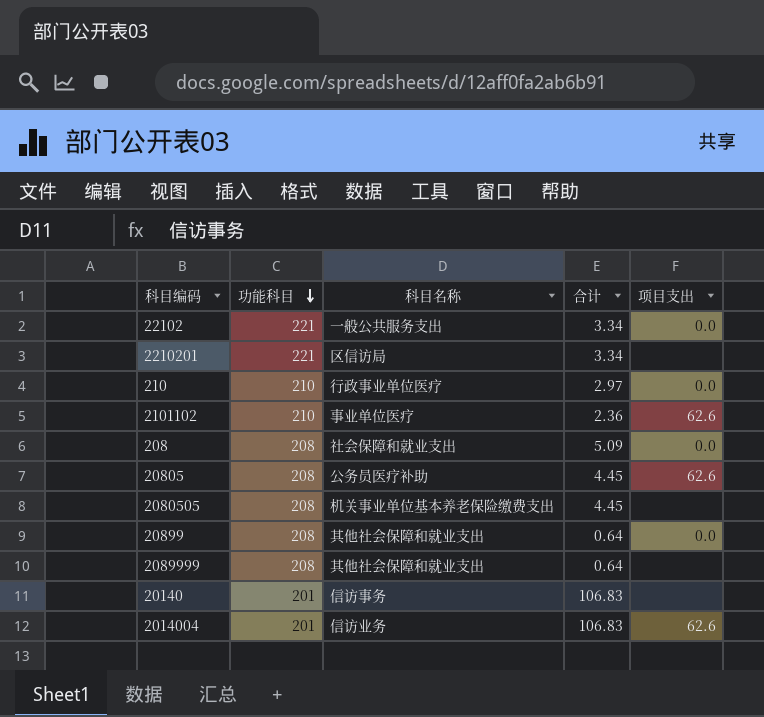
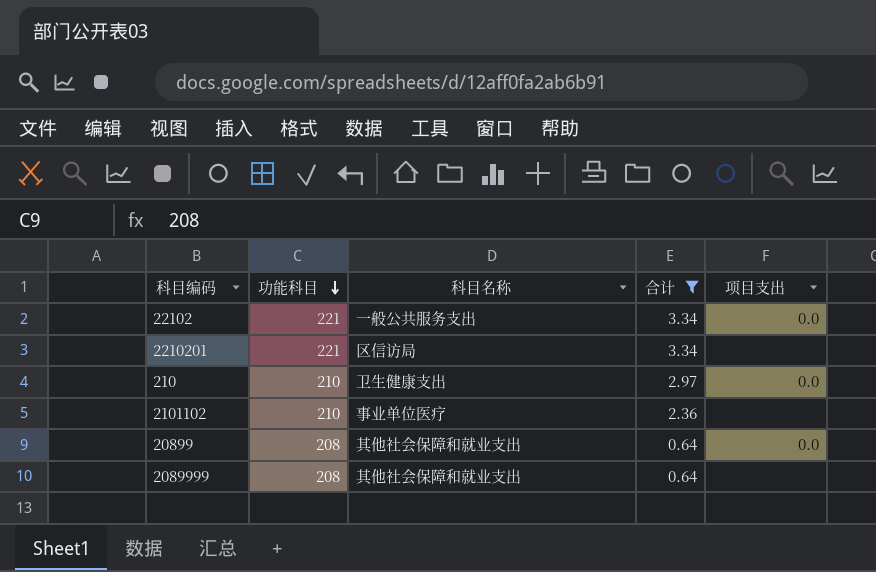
filter: none -> 合计 <= 3.34
210 | 科目名称: 行政事业单位医疗 -> 卫生健康支出
2101102 | 项目支出: 62.6 -> none

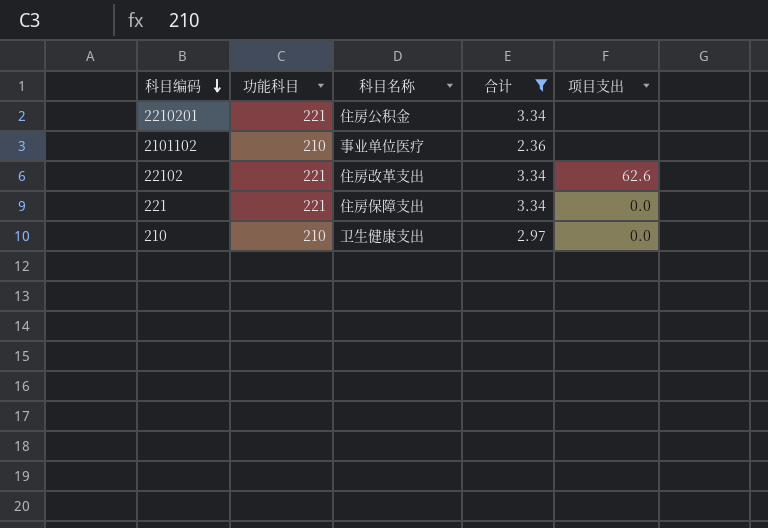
row order: 功能科目 descending -> 科目编码 descending
row 20899: 208 | 其他社会保障和就业支出 | 0.64 | 0.0 -> none
row 2089999: 208 | 其他社会保障和就业支出 | 0.64 | none -> none
2210201 | 科目名称: 区信访局 -> 住房公积金
22102 | 科目名称: 一般公共服务支出 -> 住房改革支出
22102 | 项目支出: 0.0 -> 62.6
row 221: none -> 221 | 住房保障支出 | 3.34 | 0.0

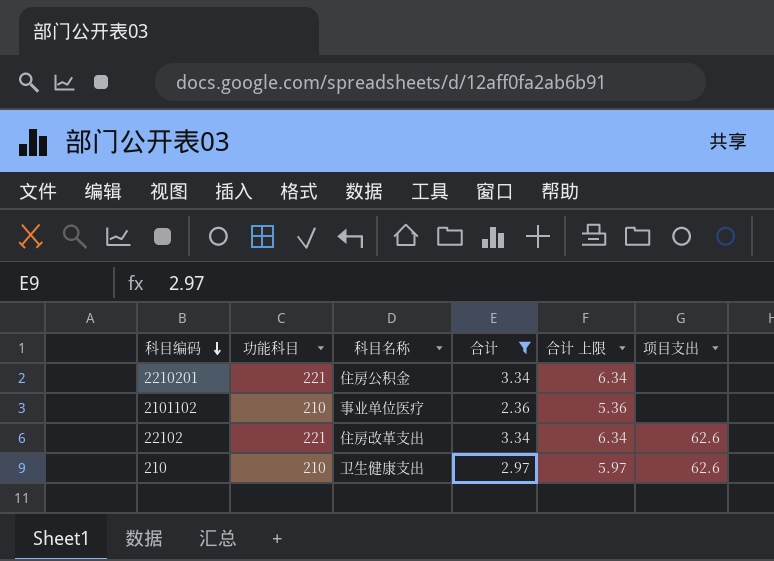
column 合计 上限 | formula: none -> [合计] + 3
row 221: 221 | 住房保障支出 | 3.34 | 0.0 -> none
210 | 项目支出: 0.0 -> 62.6

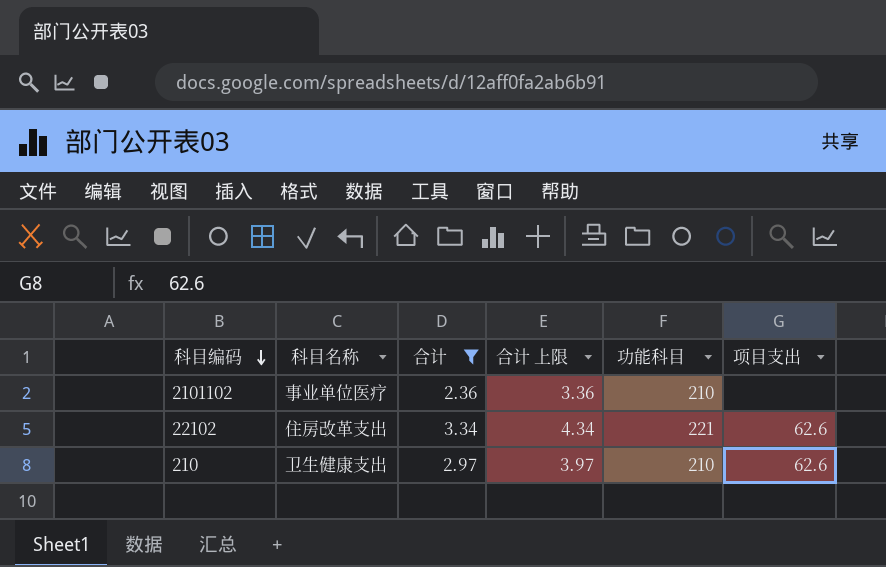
column 合计 上限 | formula: [合计] + 3 -> [合计] + 1
column 功能科目 | position: 2 -> 5
row 2210201: 221 | 住房公积金 | 3.34 | 6.34 | none -> none

